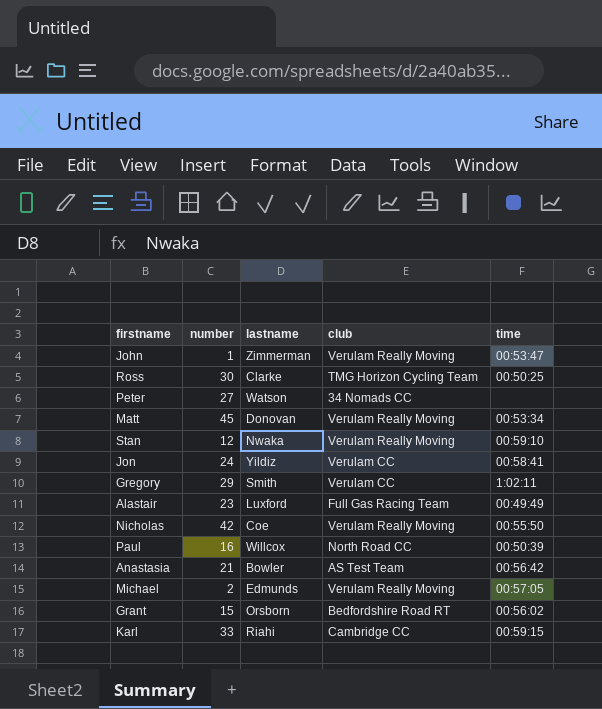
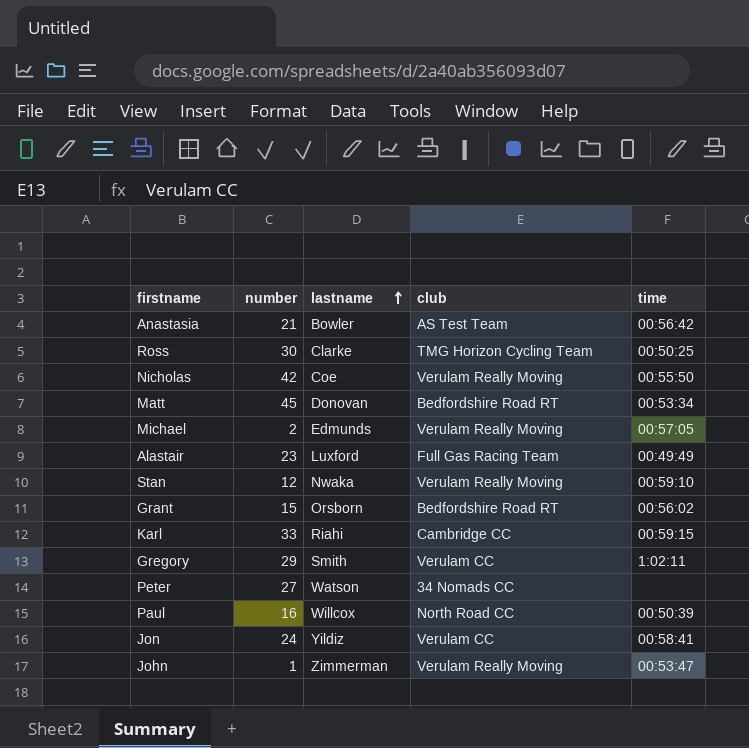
row order: none -> lastname ascending
Matt | club: Verulam Really Moving -> Bedfordshire Road RT

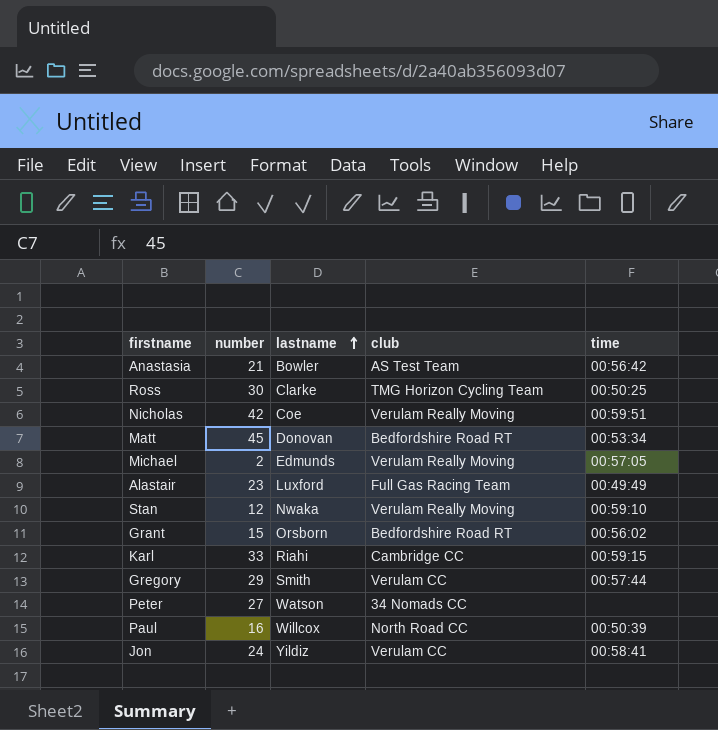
row John: 1 | Zimmerman | Verulam Really Moving | 00:53:47 -> none
Nicholas | time: 00:55:50 -> 00:59:51
Gregory | time: 1:02:11 -> 00:57:44

